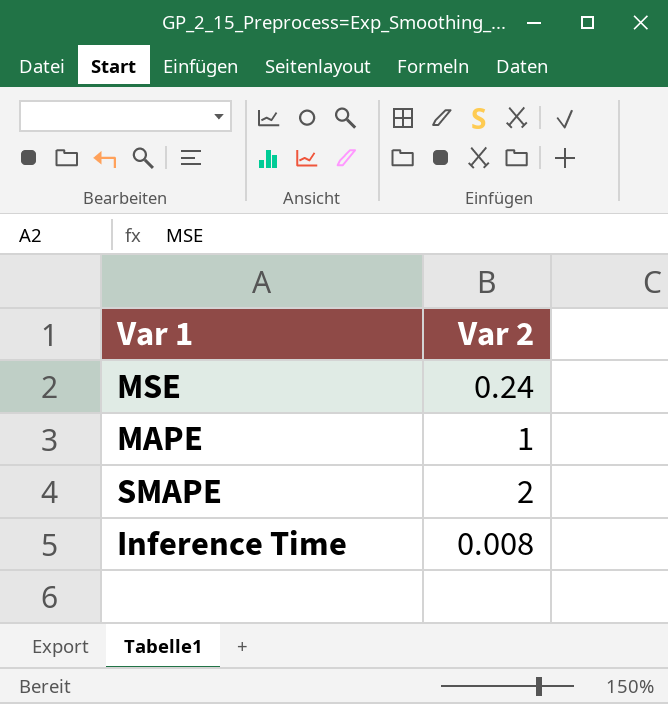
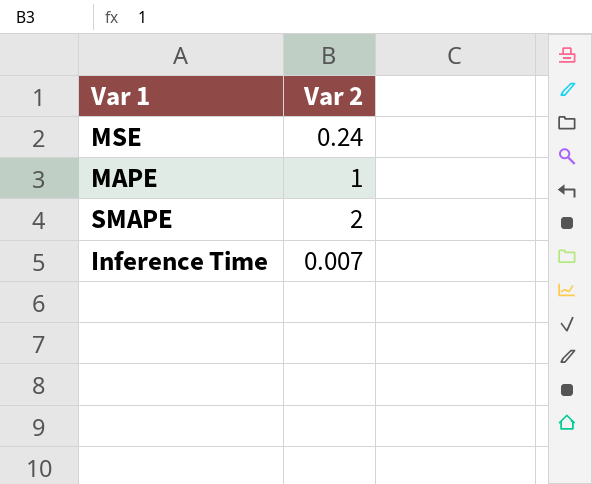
Inference Time | Var 2: 0.008 -> 0.007

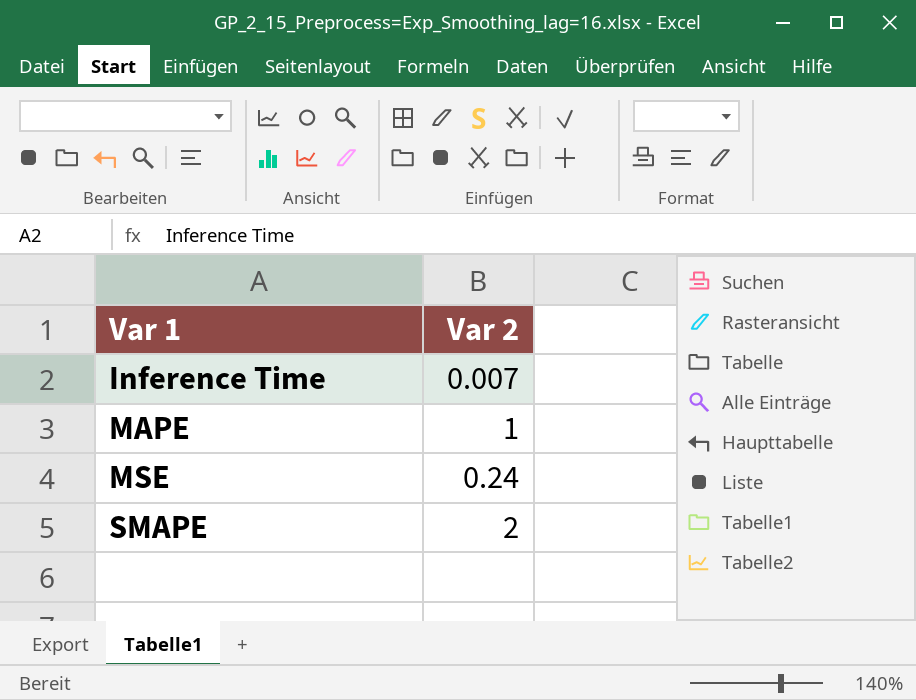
row order: none -> Var 1 ascending

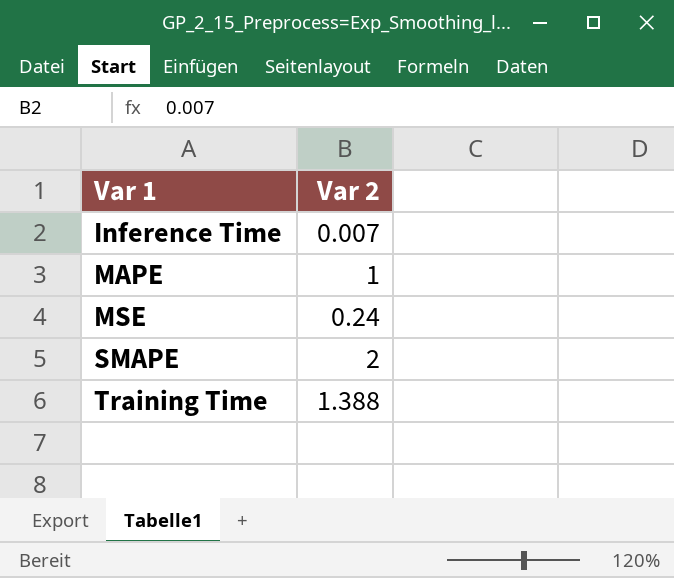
row Training Time: none -> 1.388

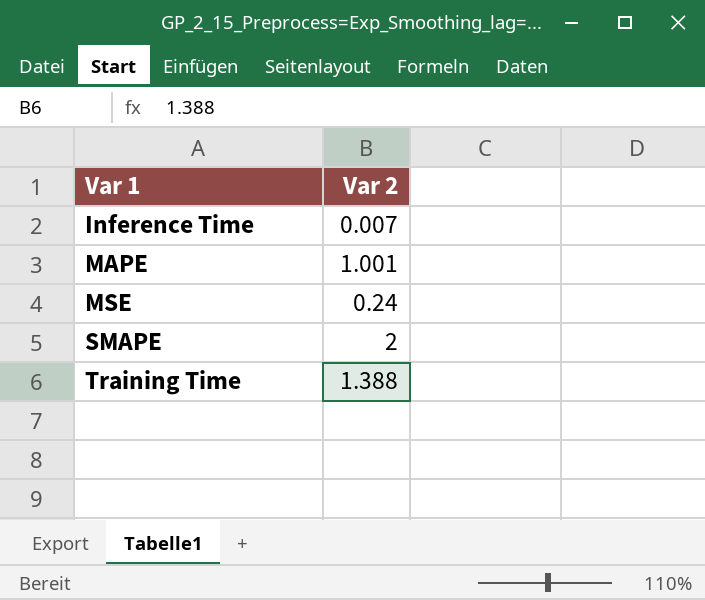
MAPE | Var 2: 1 -> 1.001

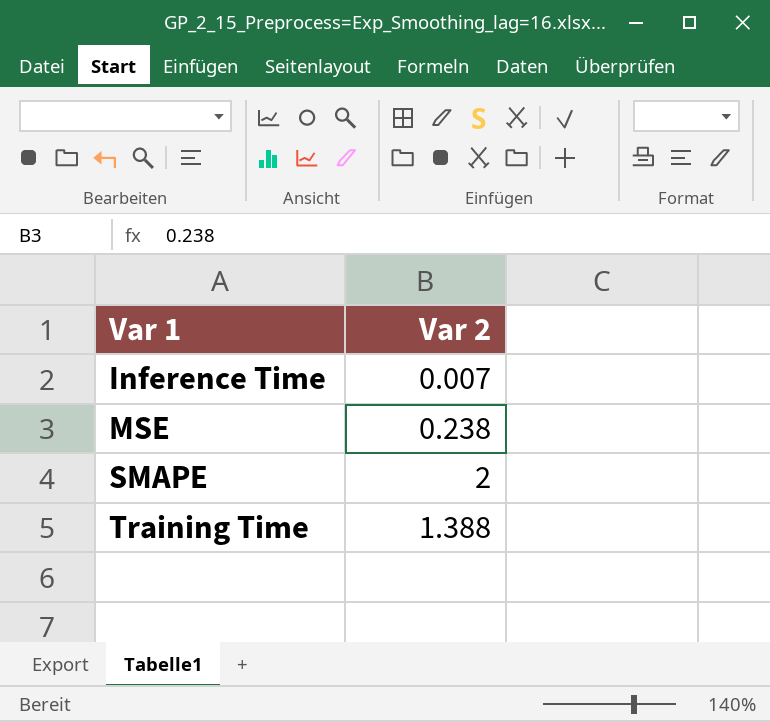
row MAPE: 1.001 -> none
MSE | Var 2: 0.24 -> 0.238

